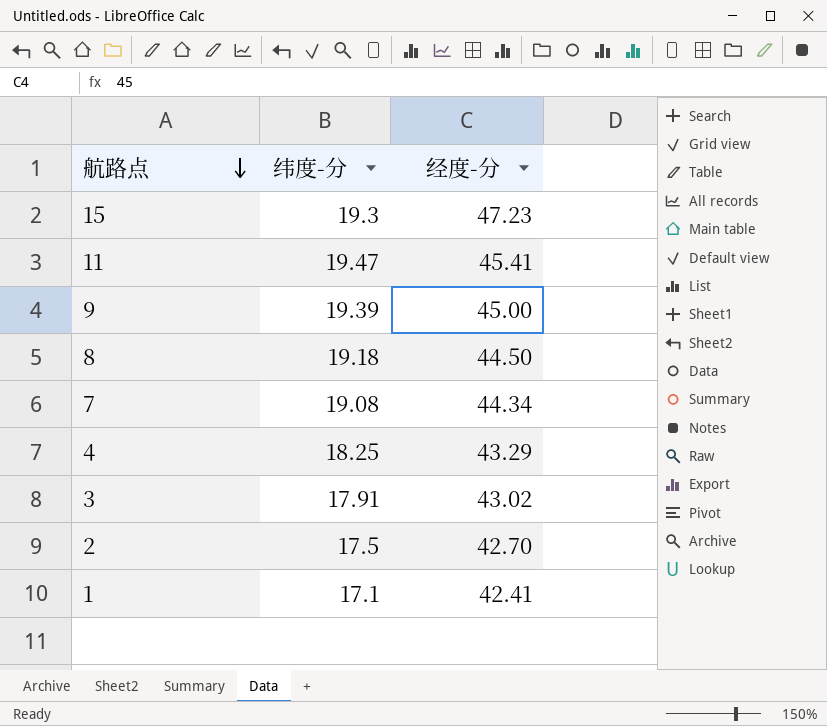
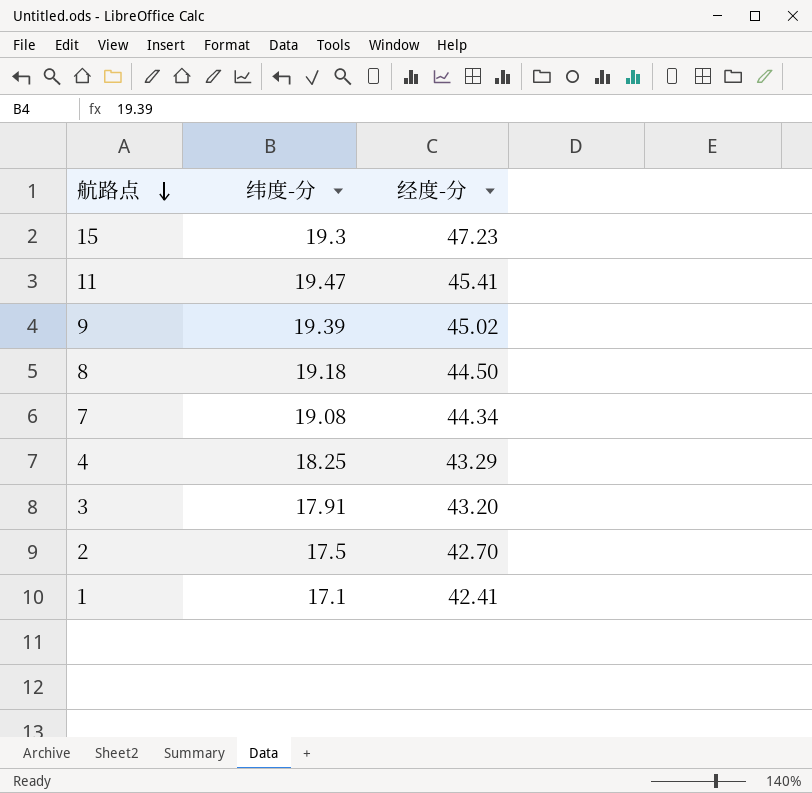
9 | 经度-分: 45.00 -> 45.02
3 | 经度-分: 43.02 -> 43.20

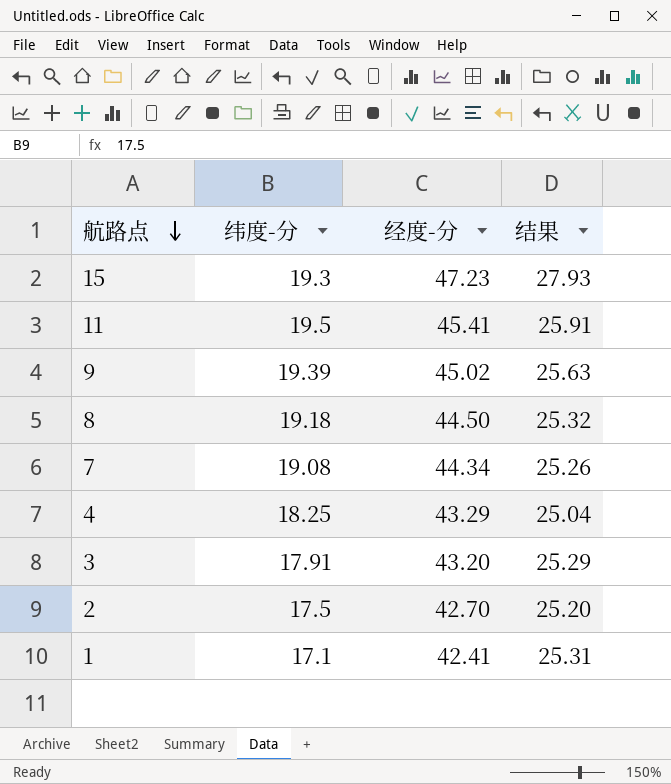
column 结果 | formula: none -> [经度-分] - [纬度-分]
11 | 纬度-分: 19.47 -> 19.5

